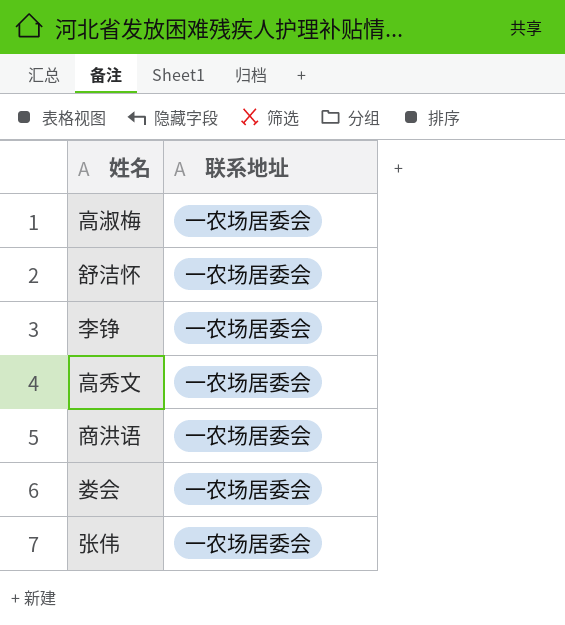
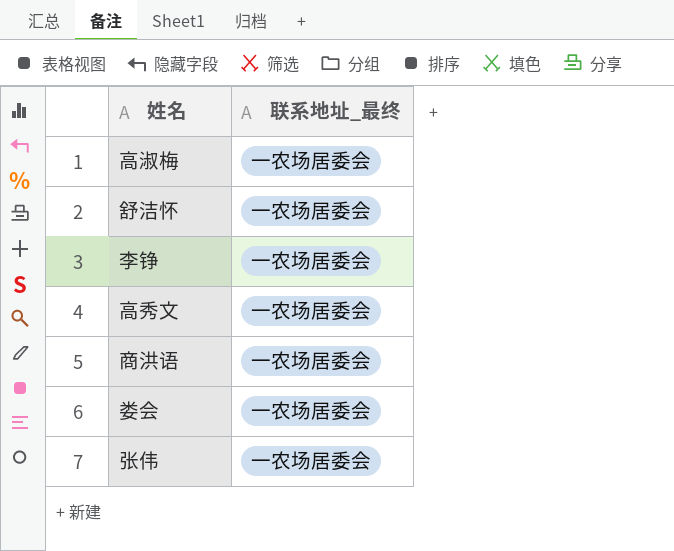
column name: 联系地址 -> 联系地址_最终

